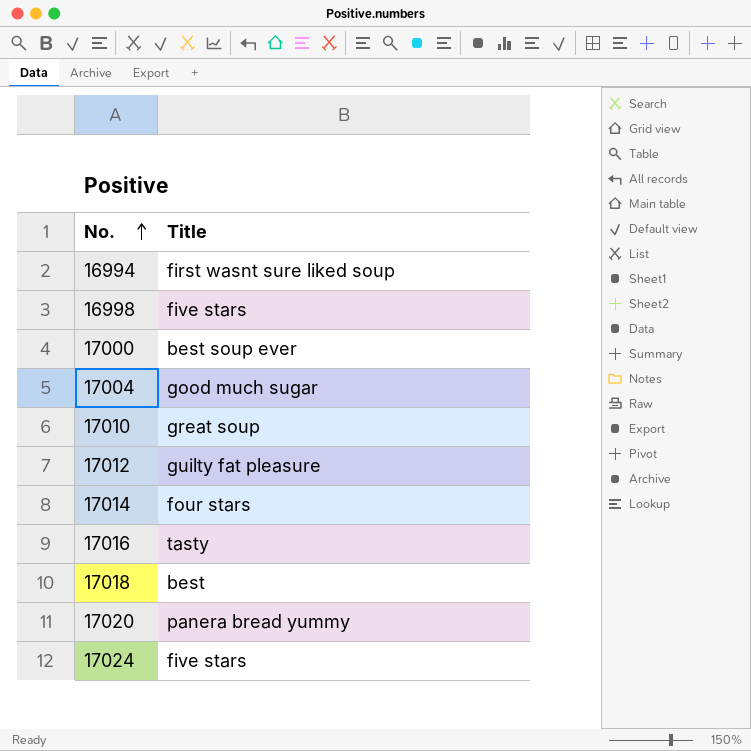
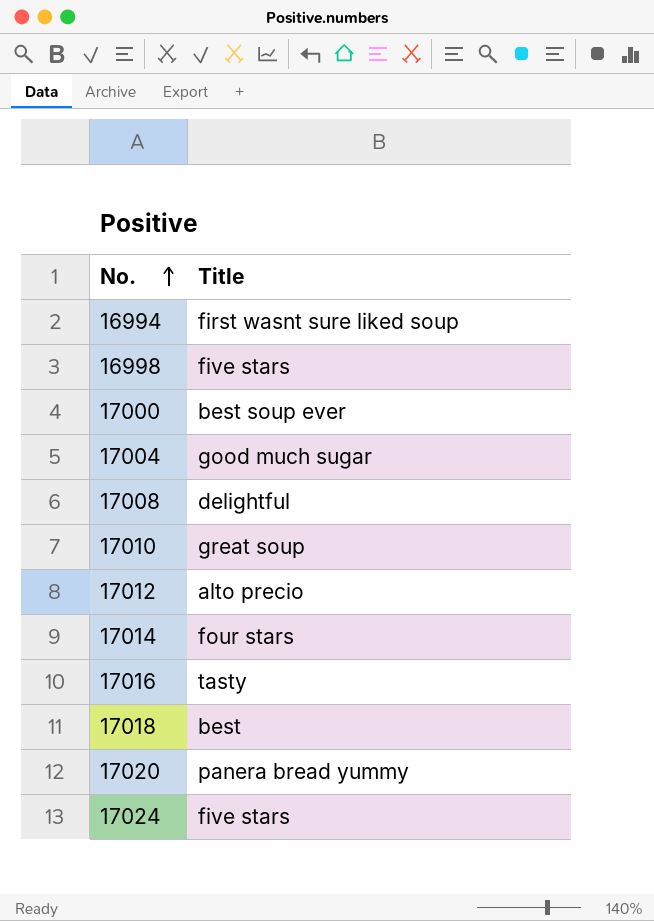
row 17008: none -> delightful
17012 | Title: guilty fat pleasure -> alto precio

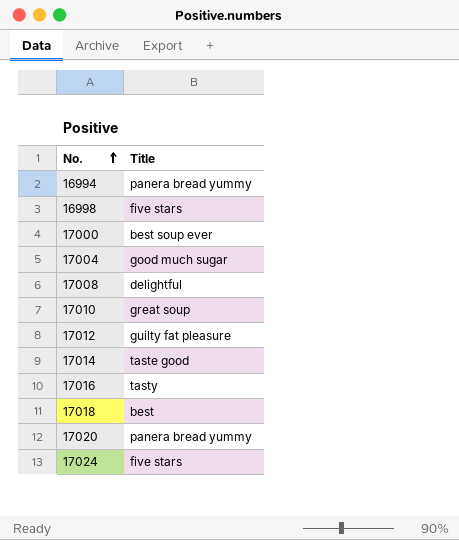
16994 | Title: first wasnt sure liked soup -> panera bread yummy
17012 | Title: alto precio -> guilty fat pleasure
17014 | Title: four stars -> taste good

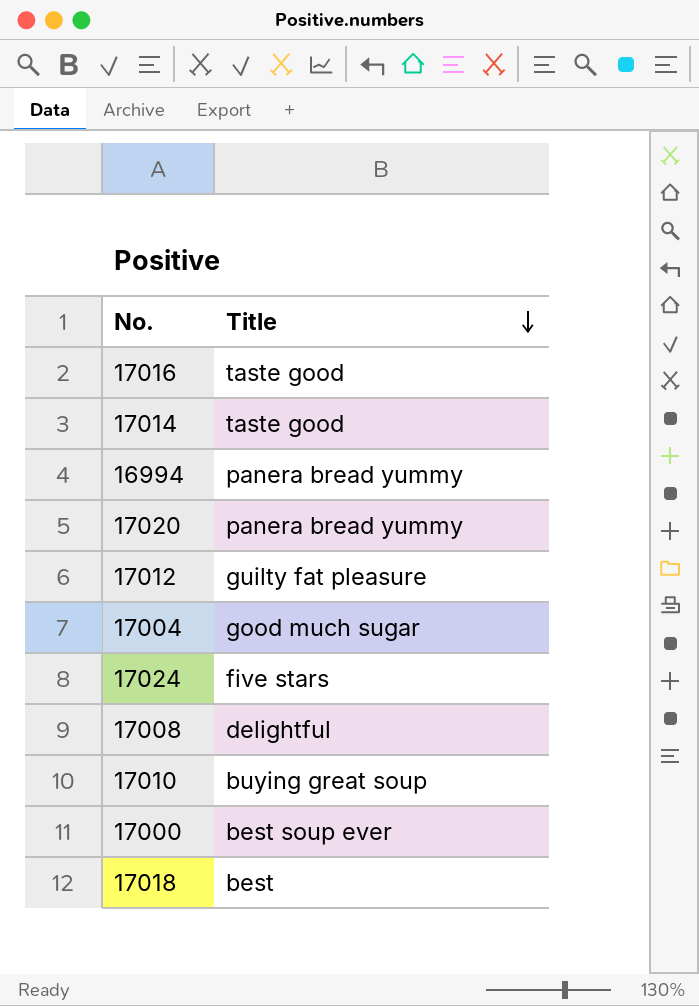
row order: No. ascending -> Title descending
row 16998: five stars -> none
17016 | Title: tasty -> taste good
17010 | Title: great soup -> buying great soup

